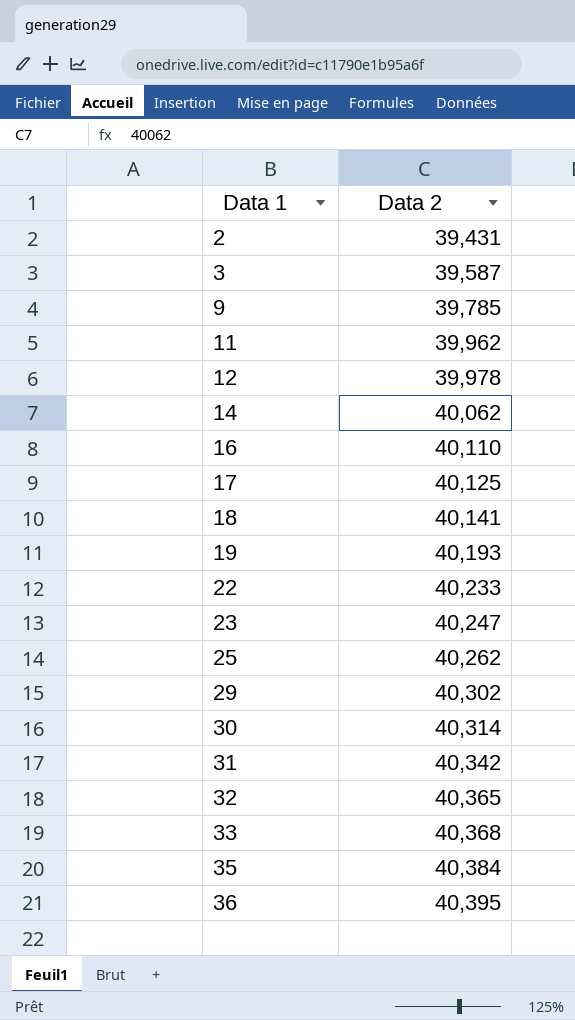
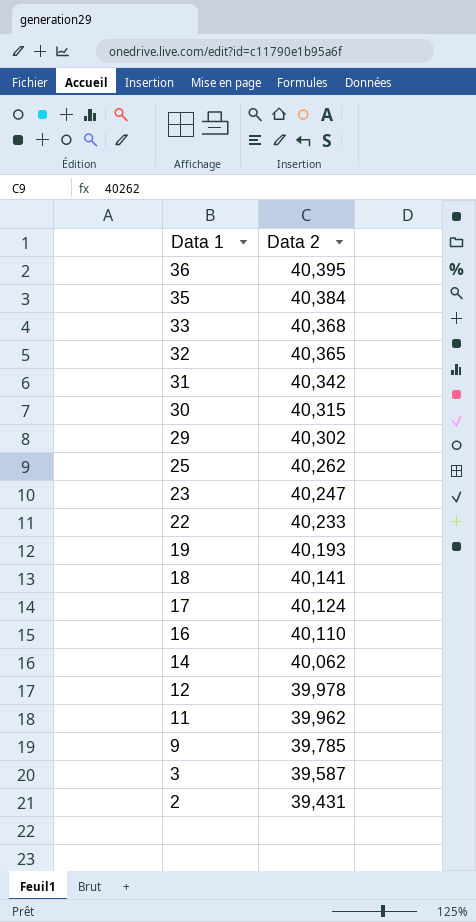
row order: Data 1 ascending -> Data 1 descending
30 | Data 2: 40,314 -> 40,315
17 | Data 2: 40,125 -> 40,124

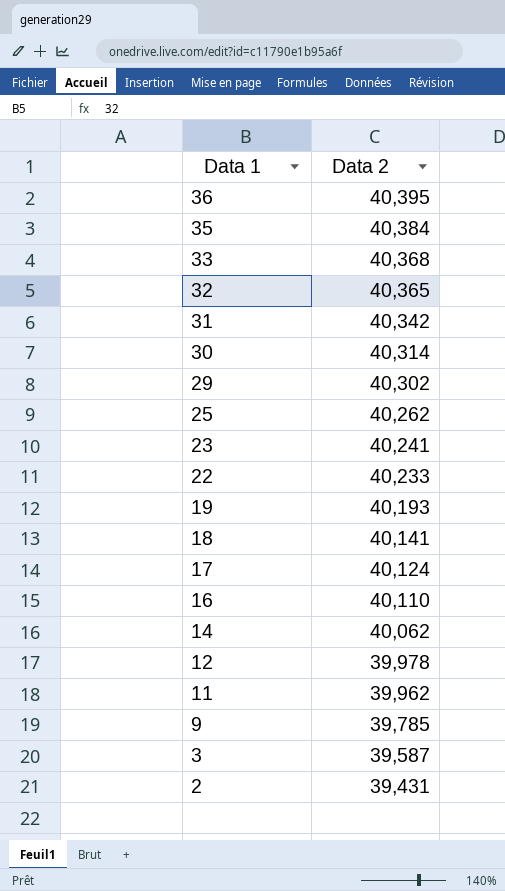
30 | Data 2: 40,315 -> 40,314
23 | Data 2: 40,247 -> 40,241

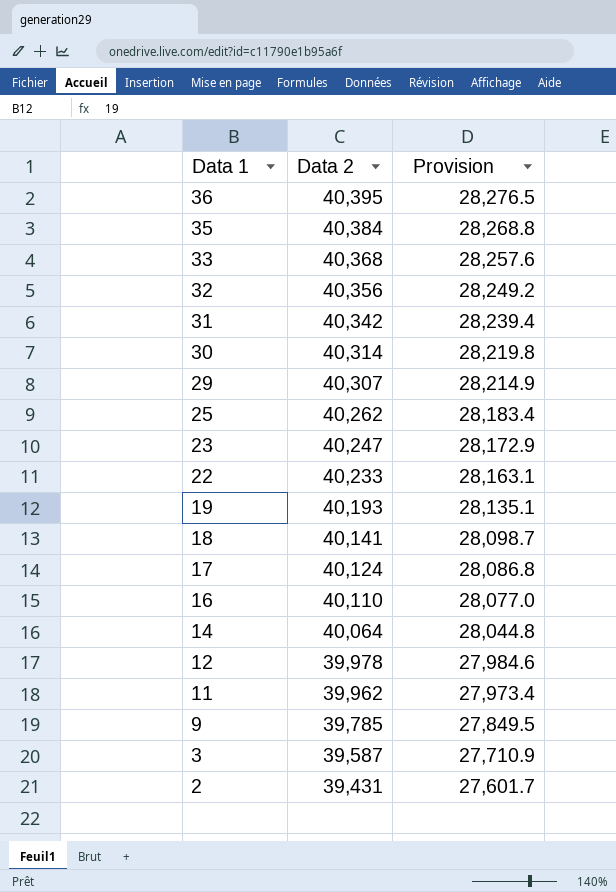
column Provision | formula: none -> [Data 2] * 0.7
32 | Data 2: 40,365 -> 40,356
29 | Data 2: 40,302 -> 40,307
23 | Data 2: 40,241 -> 40,247
14 | Data 2: 40,062 -> 40,064

